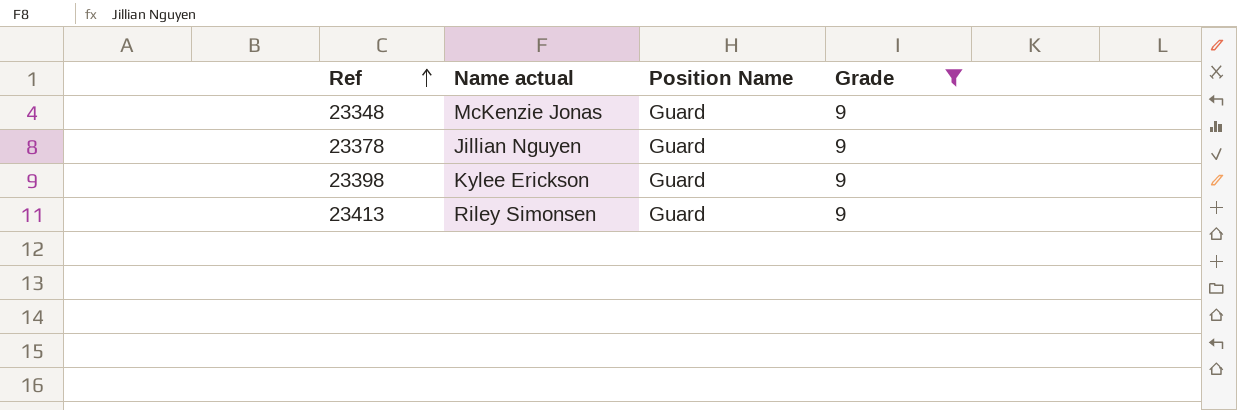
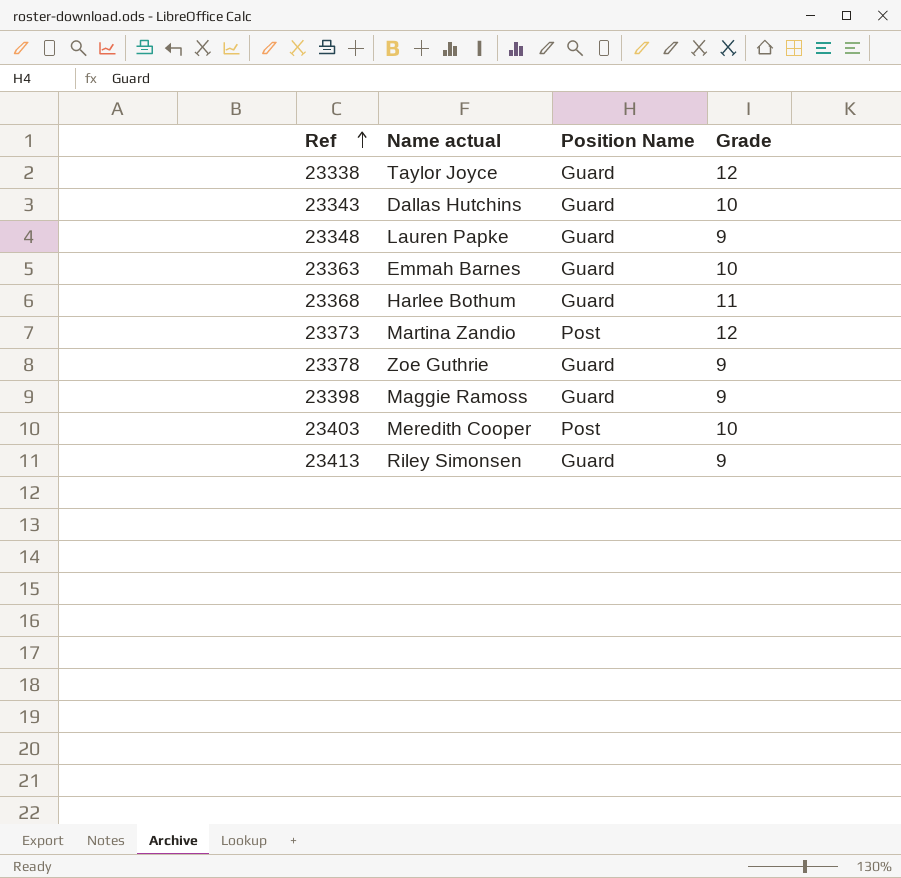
filter: Grade = 9 -> none
23348 | Name actual: McKenzie Jonas -> Lauren Papke
23378 | Name actual: Jillian Nguyen -> Zoe Guthrie
23398 | Name actual: Kylee Erickson -> Maggie Ramoss

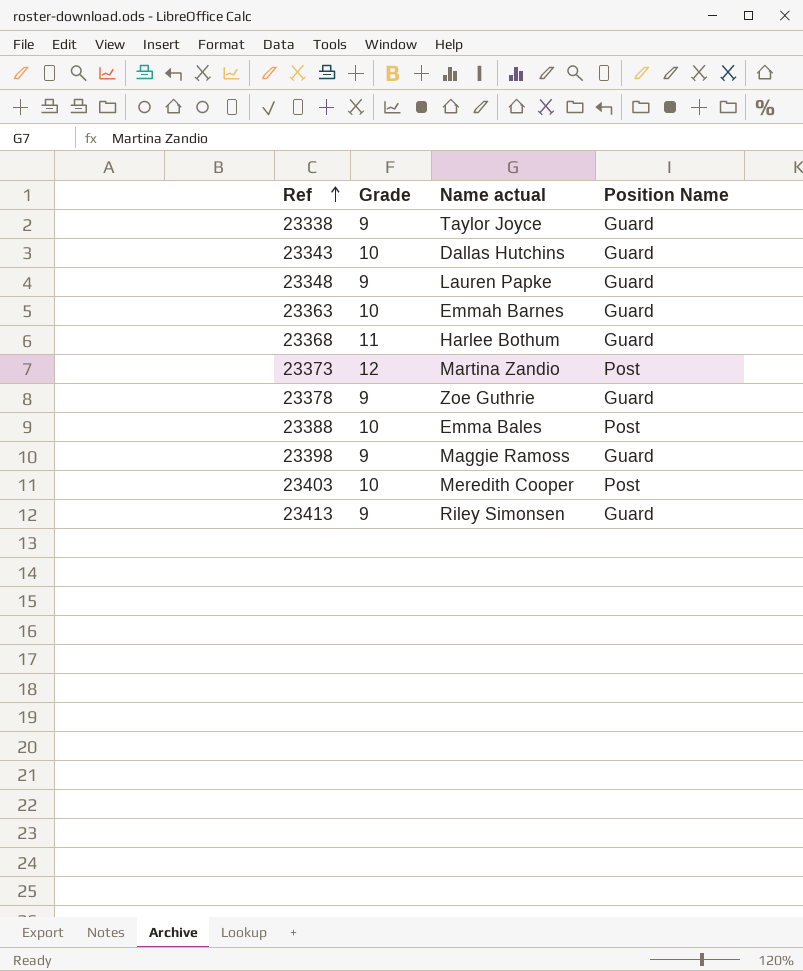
column Grade | position: 4 -> 2
23338 | Grade: 12 -> 9
row 23388: none -> 10 | Emma Bales | Post

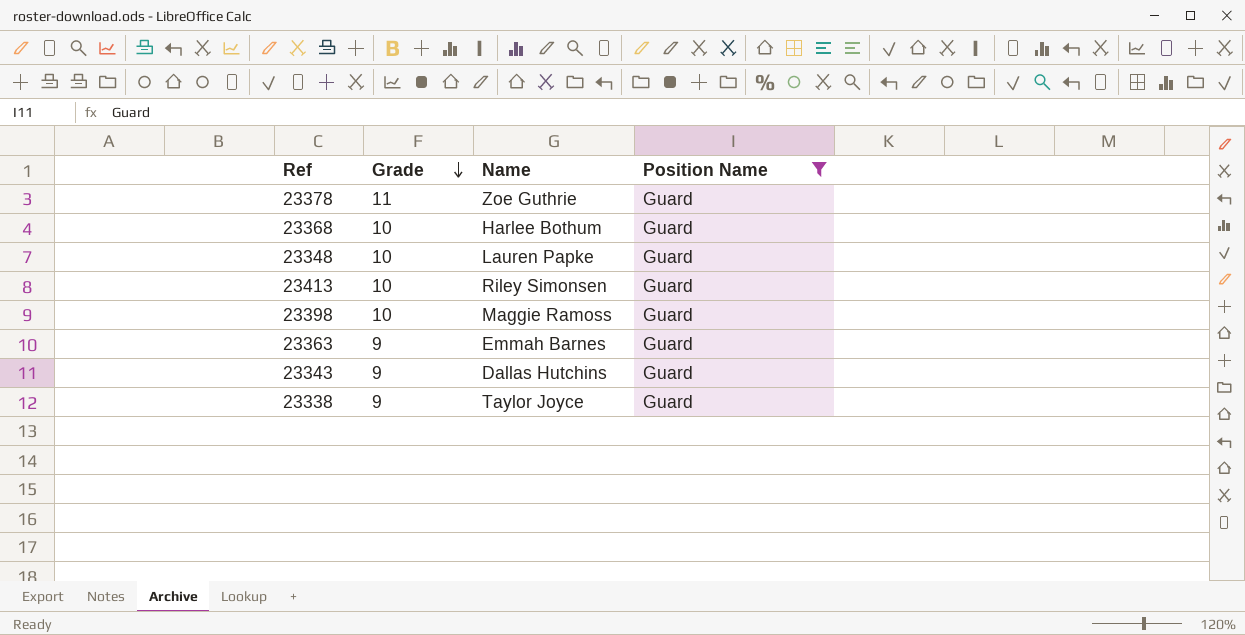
filter: none -> Position Name = Guard
row order: Ref ascending -> Grade descending
column name: Name actual -> Name
23378 | Grade: 9 -> 11
23368 | Grade: 11 -> 10
23348 | Grade: 9 -> 10
23413 | Grade: 9 -> 10
23398 | Grade: 9 -> 10
23363 | Grade: 10 -> 9
23343 | Grade: 10 -> 9

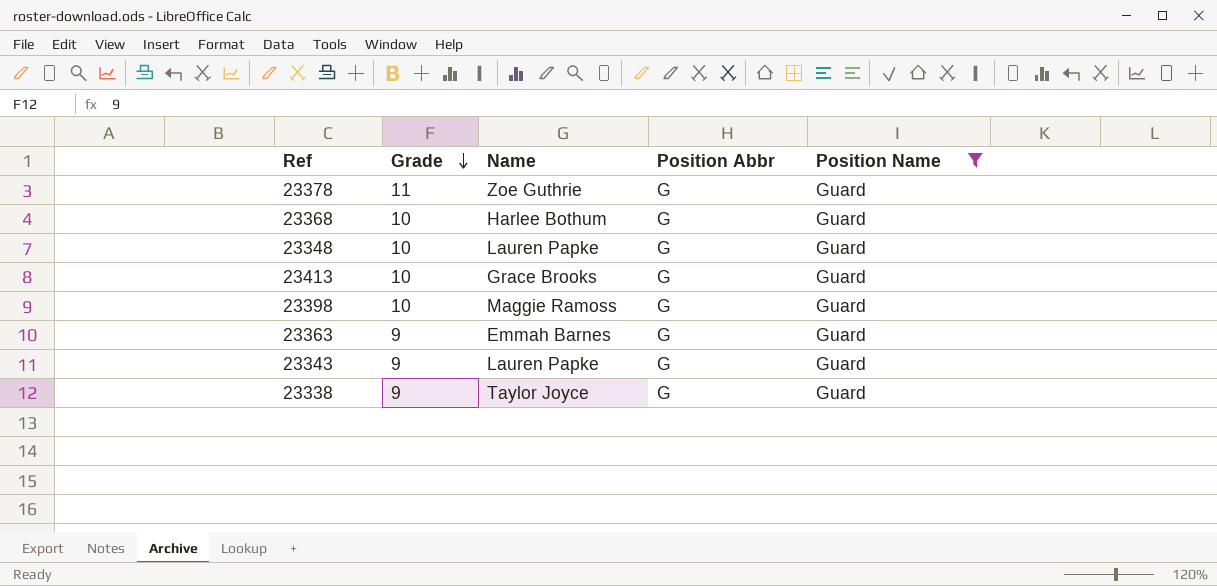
column Position Abbr | position: none -> 4
23413 | Name: Riley Simonsen -> Grace Brooks
23343 | Name: Dallas Hutchins -> Lauren Papke

